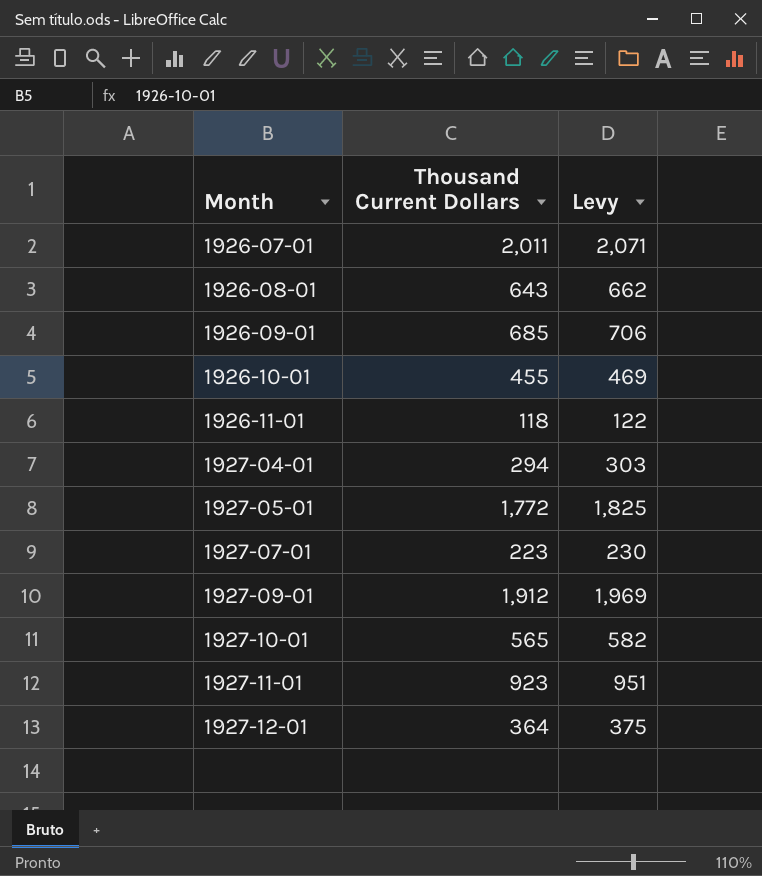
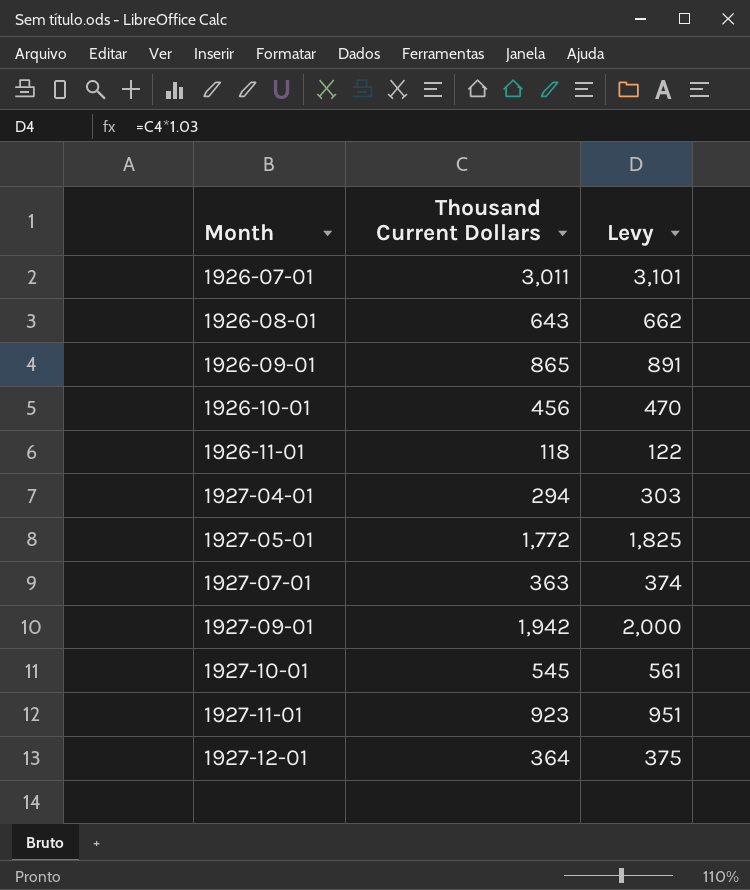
1926-07-01 | Thousand Current Dollars: 2,011 -> 3,011
1926-07-01 | Levy: 2,071 -> 3,101
1926-09-01 | Thousand Current Dollars: 685 -> 865
1926-09-01 | Levy: 706 -> 891
1926-10-01 | Thousand Current Dollars: 455 -> 456
1926-10-01 | Levy: 469 -> 470
1927-07-01 | Thousand Current Dollars: 223 -> 363
1927-07-01 | Levy: 230 -> 374
1927-09-01 | Thousand Current Dollars: 1,912 -> 1,942
1927-09-01 | Levy: 1,969 -> 2,000
1927-10-01 | Thousand Current Dollars: 565 -> 545
1927-10-01 | Levy: 582 -> 561

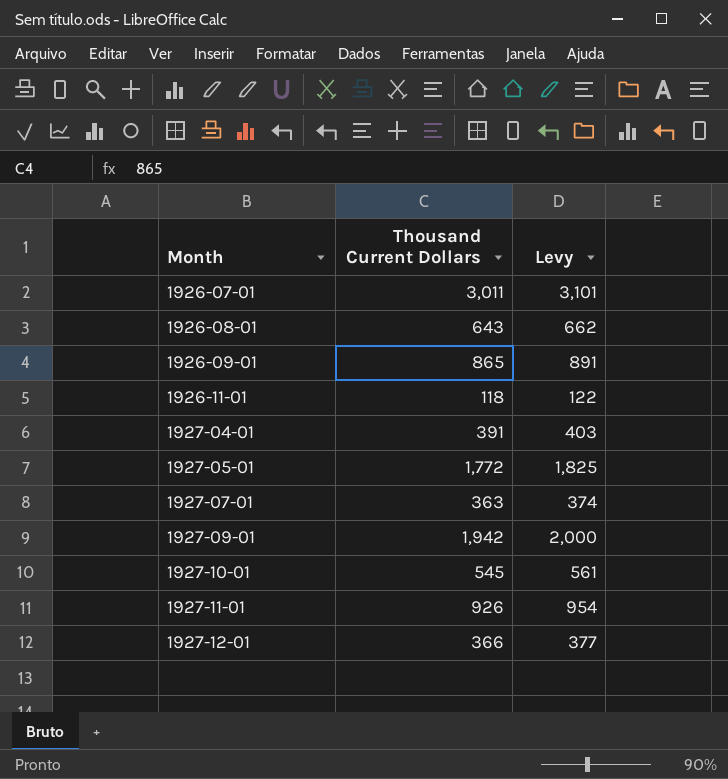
row 1926-10-01: 456 | 470 -> none
1927-04-01 | Thousand Current Dollars: 294 -> 391
1927-04-01 | Levy: 303 -> 403
1927-11-01 | Thousand Current Dollars: 923 -> 926
1927-11-01 | Levy: 951 -> 954
1927-12-01 | Thousand Current Dollars: 364 -> 366
1927-12-01 | Levy: 375 -> 377

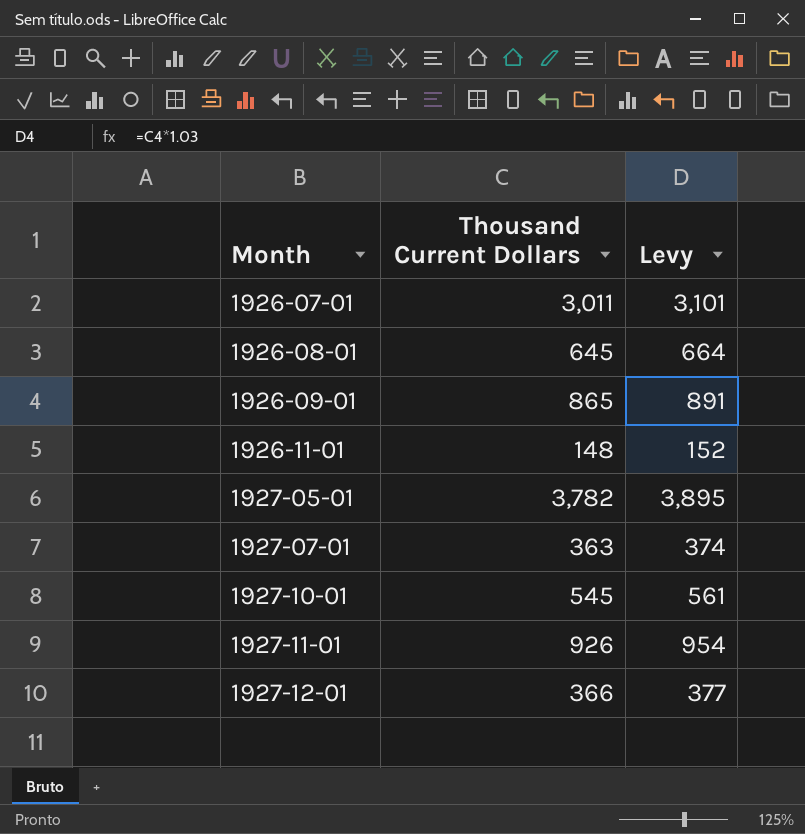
row 1927-04-01: 391 | 403 -> none
row 1927-09-01: 1,942 | 2,000 -> none
1926-08-01 | Thousand Current Dollars: 643 -> 645
1926-08-01 | Levy: 662 -> 664
1926-11-01 | Thousand Current Dollars: 118 -> 148
1926-11-01 | Levy: 122 -> 152
1927-05-01 | Thousand Current Dollars: 1,772 -> 3,782
1927-05-01 | Levy: 1,825 -> 3,895

